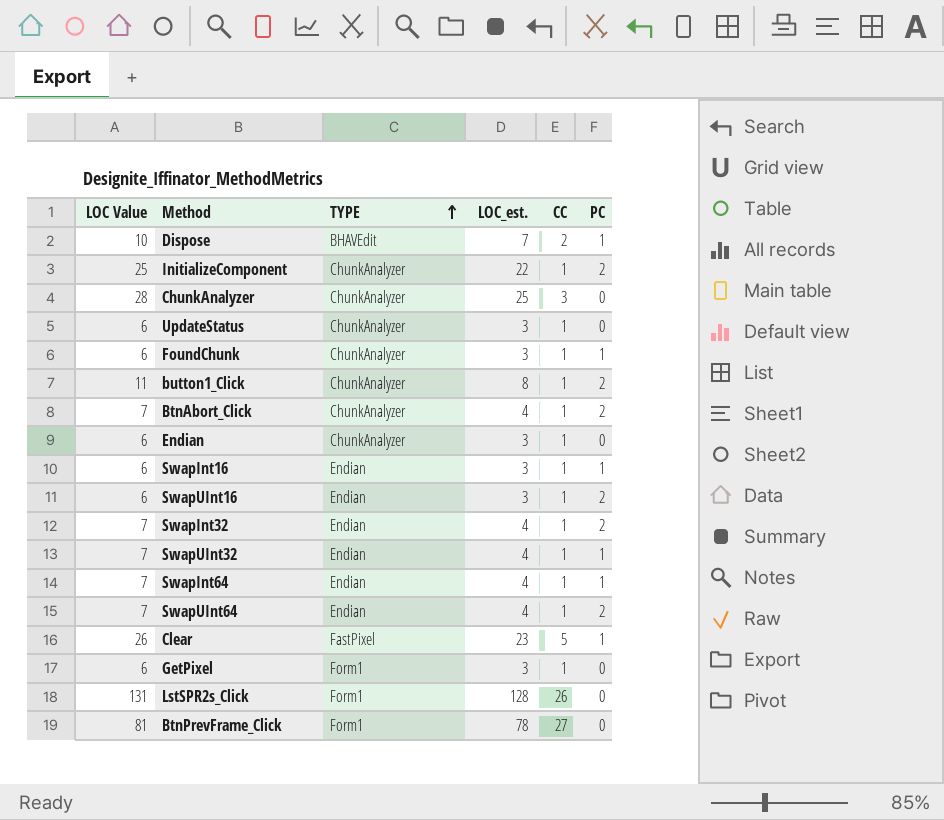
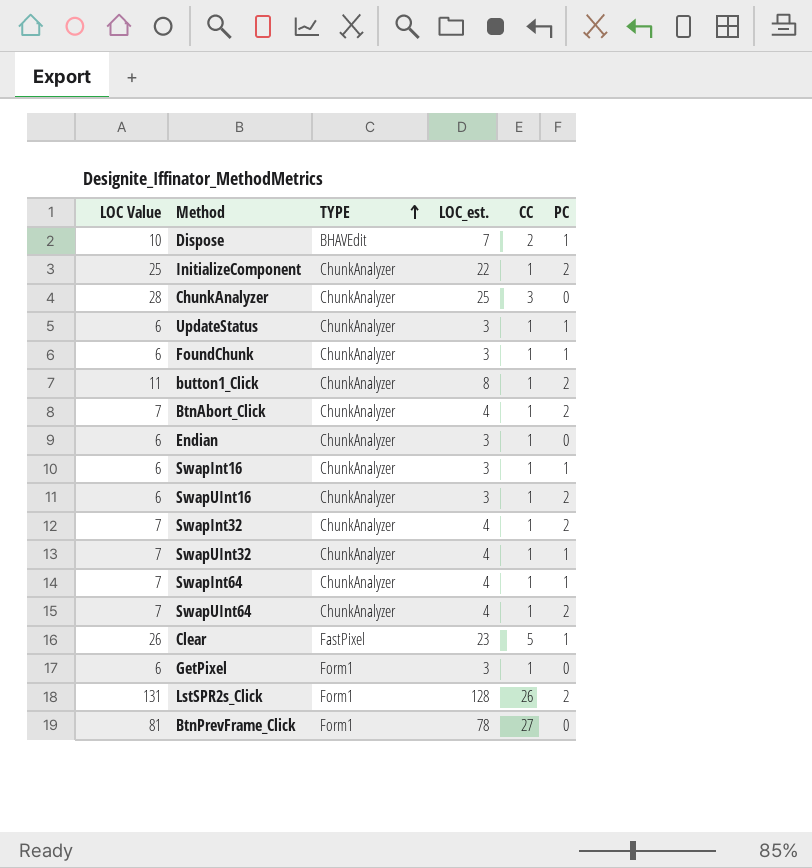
UpdateStatus | PC: 0 -> 1
SwapInt16 | TYPE: Endian -> ChunkAnalyzer
SwapUInt16 | TYPE: Endian -> ChunkAnalyzer
SwapInt32 | TYPE: Endian -> ChunkAnalyzer
SwapUInt32 | TYPE: Endian -> ChunkAnalyzer
SwapInt64 | TYPE: Endian -> ChunkAnalyzer
SwapUInt64 | TYPE: Endian -> ChunkAnalyzer
LstSPR2s_Click | PC: 0 -> 2

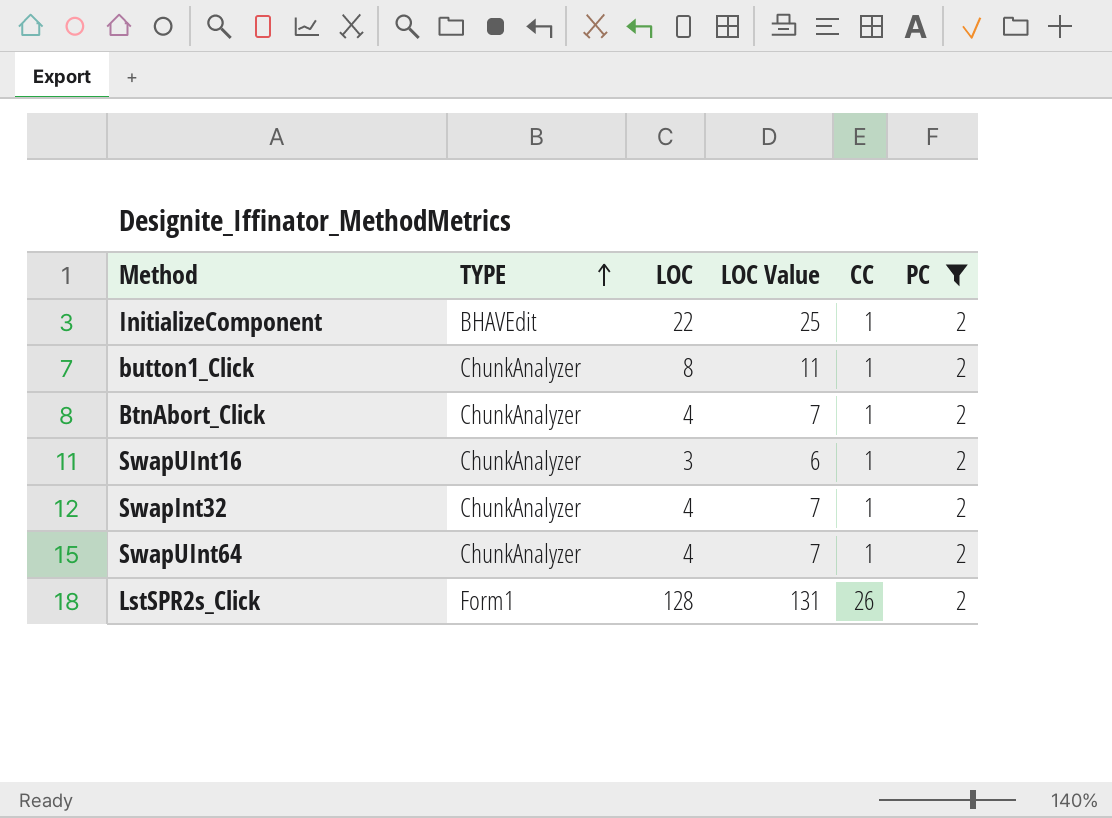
filter: none -> PC = 2
column name: LOC_est. -> LOC
column LOC Value | position: 1 -> 4
InitializeComponent | TYPE: ChunkAnalyzer -> BHAVEdit

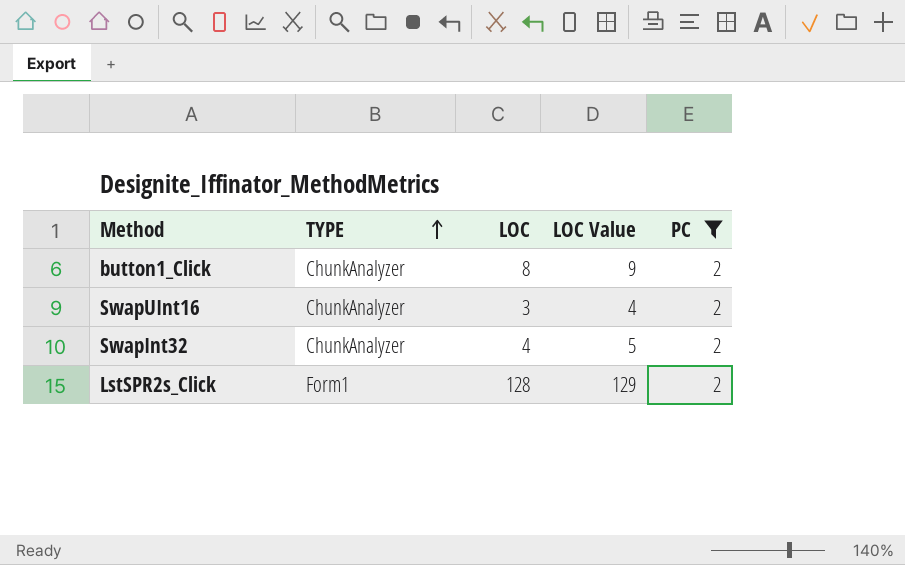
column CC | position: 5 -> none
column LOC Value | formula: [LOC] + 3 -> [LOC] + 1
row InitializeComponent: BHAVEdit | 22 | 25 | 1 | 2 -> none
row BtnAbort_Click: ChunkAnalyzer | 4 | 7 | 1 | 2 -> none
row SwapUInt64: ChunkAnalyzer | 4 | 7 | 1 | 2 -> none

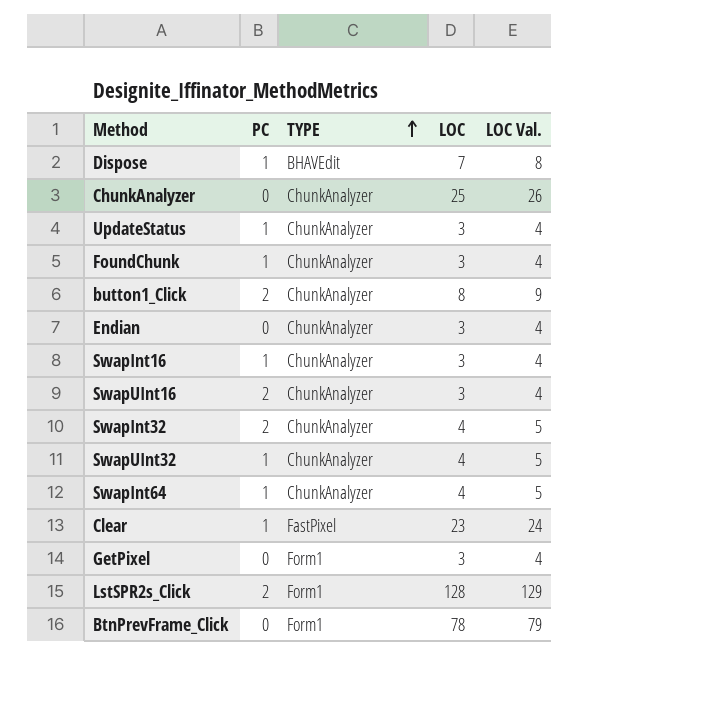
filter: PC = 2 -> none
column PC | position: 5 -> 2
column name: LOC Value -> LOC Val.

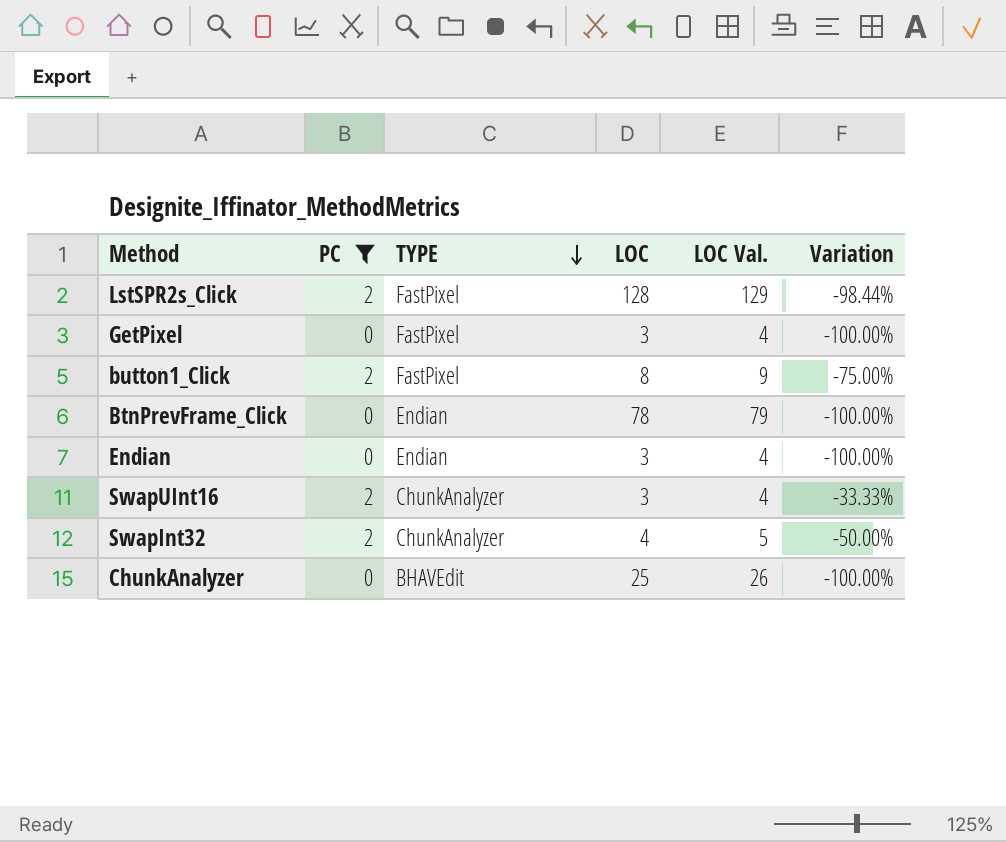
filter: none -> PC != 1
row order: TYPE ascending -> TYPE descending
column Variation | formula: none -> ([PC] - [LOC]) / [LOC]
LstSPR2s_Click | TYPE: Form1 -> FastPixel
GetPixel | TYPE: Form1 -> FastPixel
button1_Click | TYPE: ChunkAnalyzer -> FastPixel
BtnPrevFrame_Click | TYPE: Form1 -> Endian
Endian | TYPE: ChunkAnalyzer -> Endian
ChunkAnalyzer | TYPE: ChunkAnalyzer -> BHAVEdit

